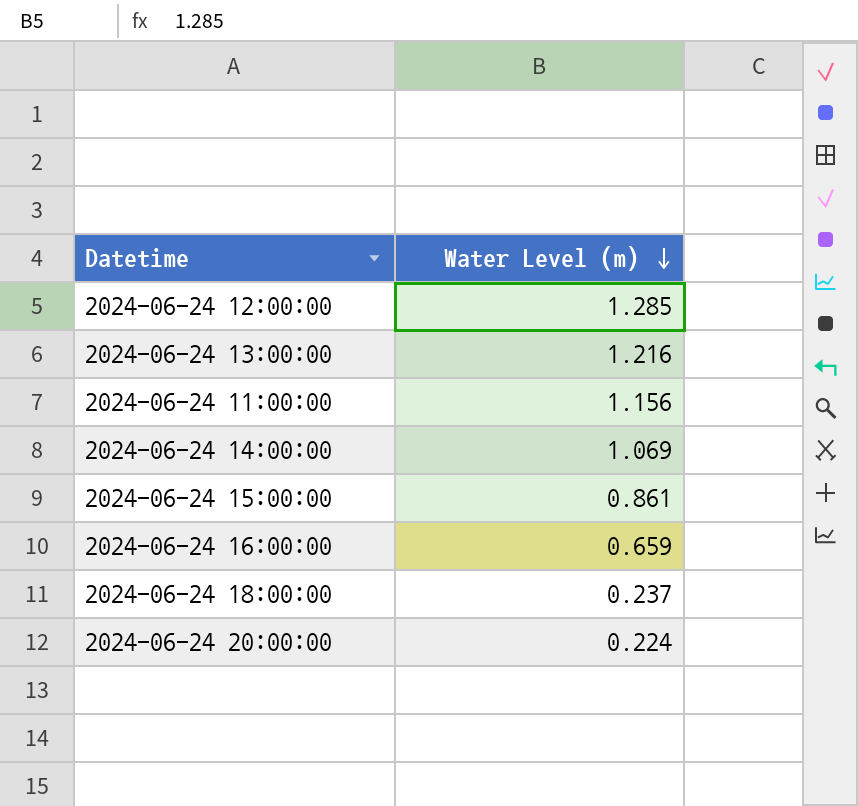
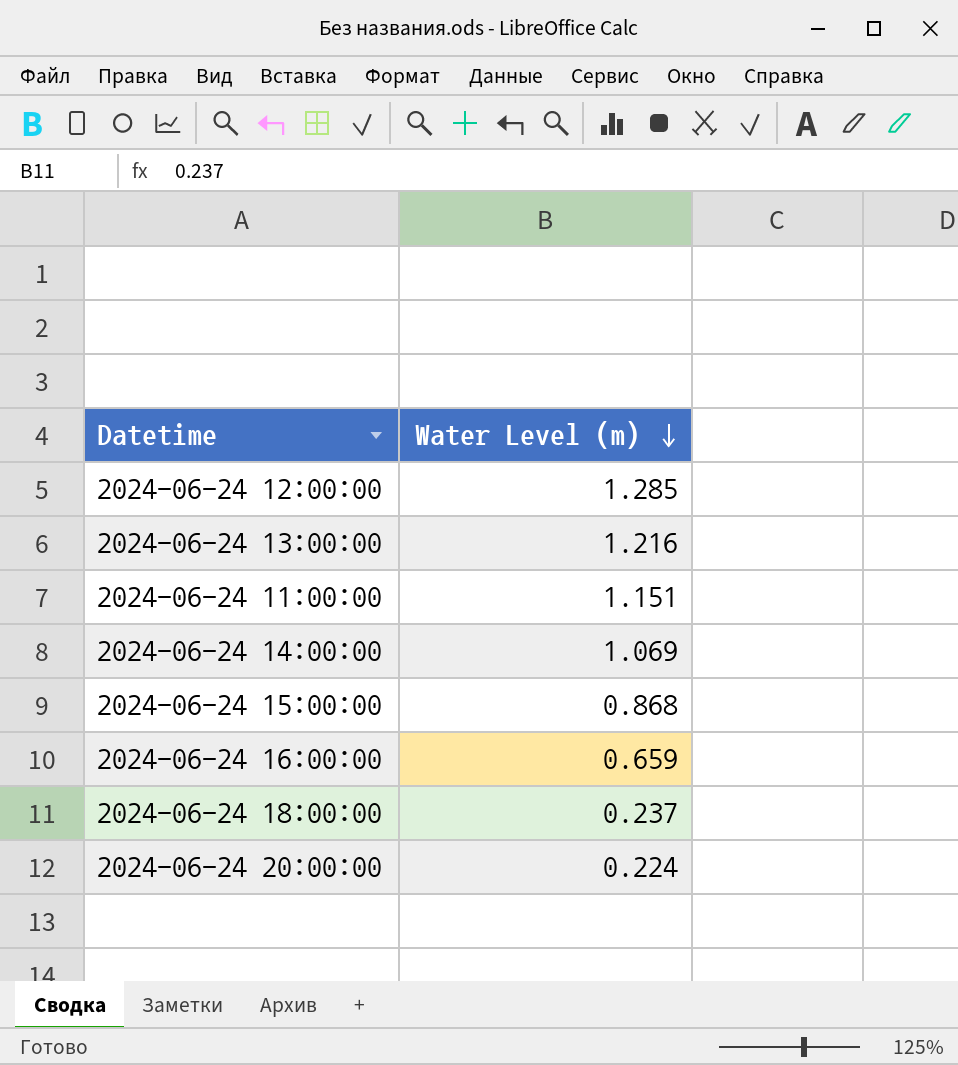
2024-06-24 11:00:00 | Water Level (m): 1.156 -> 1.151
2024-06-24 15:00:00 | Water Level (m): 0.861 -> 0.868

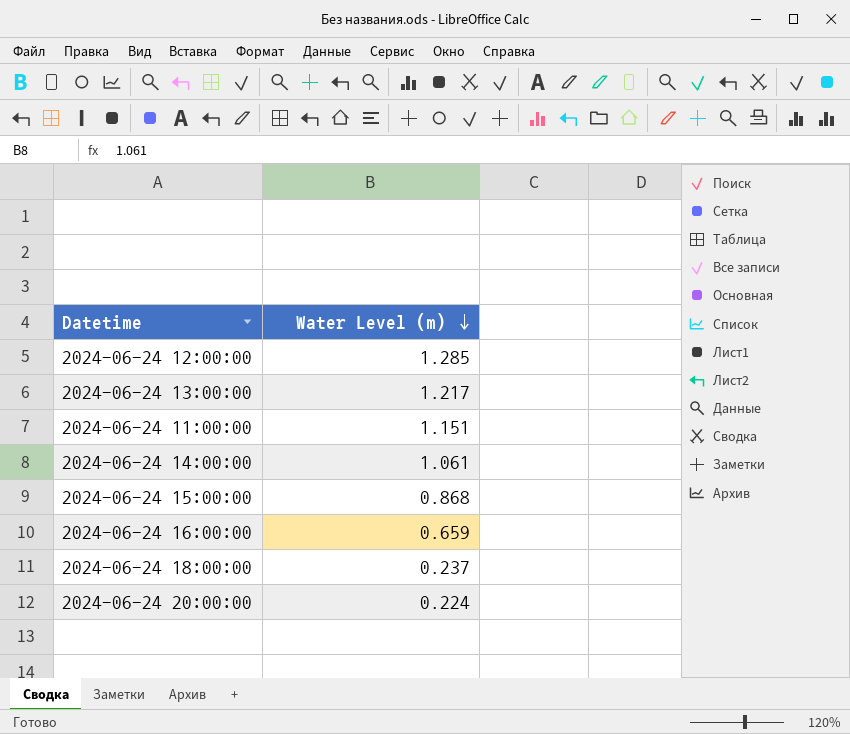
2024-06-24 13:00:00 | Water Level (m): 1.216 -> 1.217
2024-06-24 14:00:00 | Water Level (m): 1.069 -> 1.061

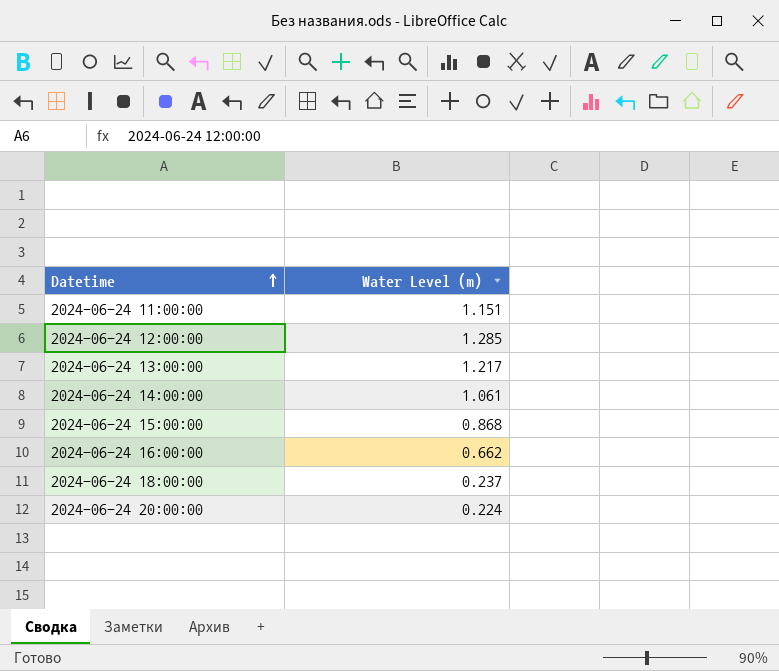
row order: Water Level (m) descending -> Datetime ascending
2024-06-24 16:00:00 | Water Level (m): 0.659 -> 0.662

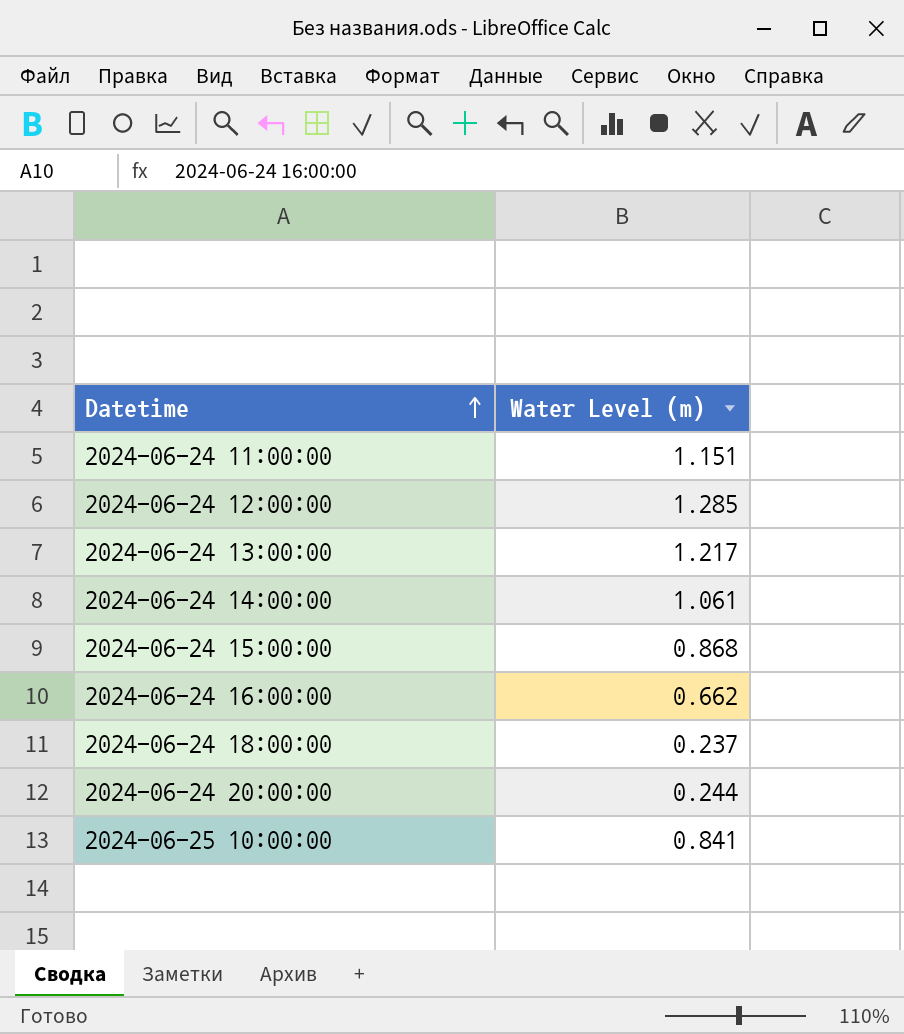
2024-06-24 20:00:00 | Water Level (m): 0.224 -> 0.244
row 2024-06-25 10:00:00: none -> 0.841

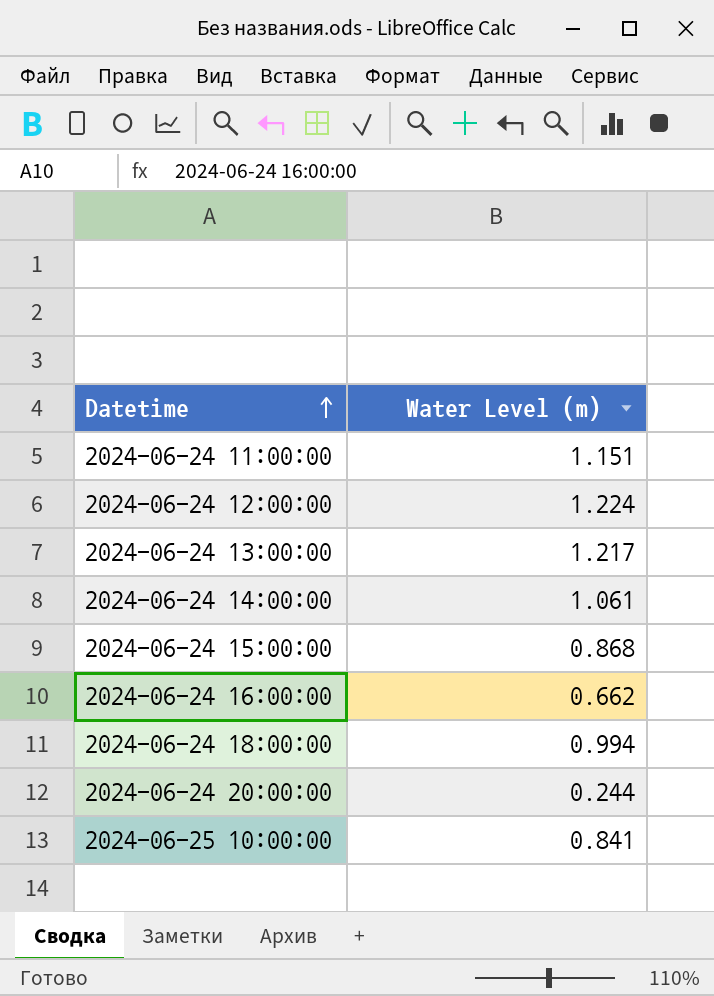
2024-06-24 12:00:00 | Water Level (m): 1.285 -> 1.224
2024-06-24 18:00:00 | Water Level (m): 0.237 -> 0.994

